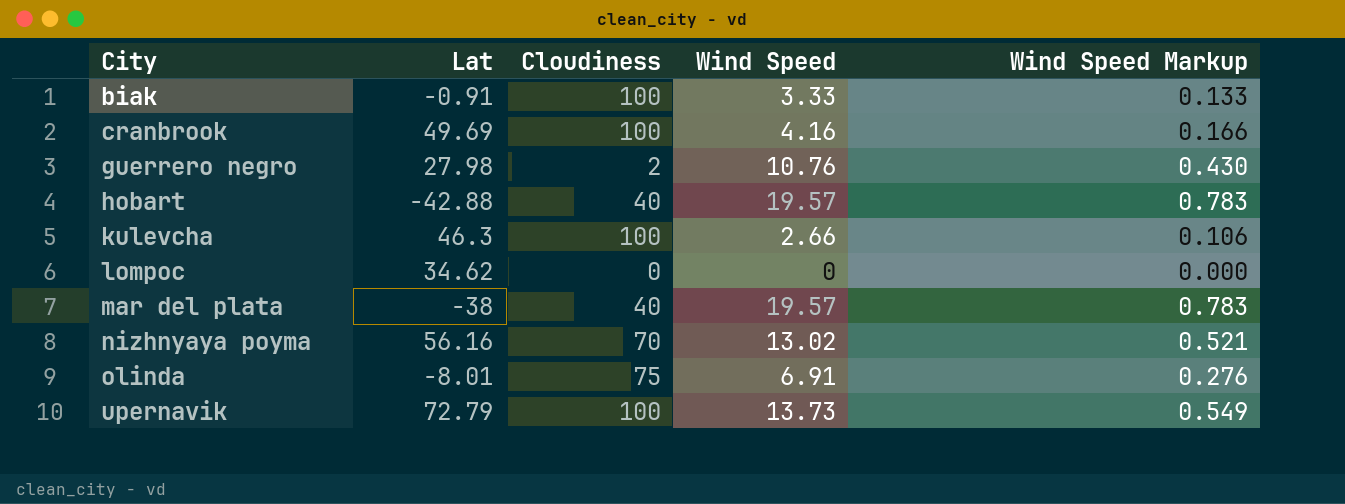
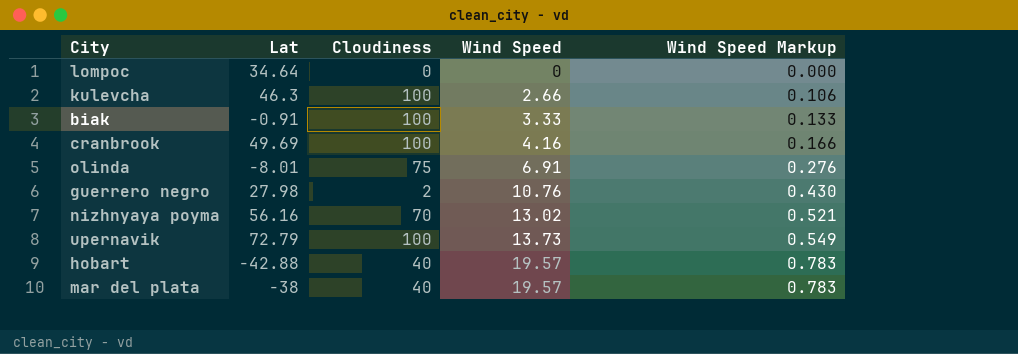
row order: City ascending -> Wind Speed ascending
lompoc | Lat: 34.62 -> 34.64

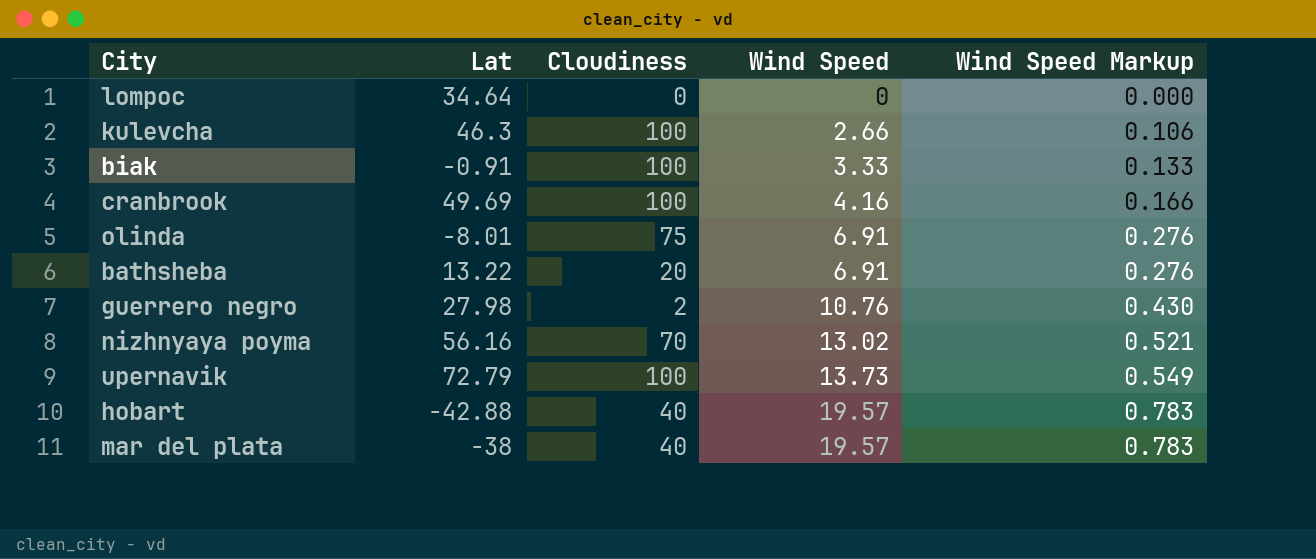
row bathsheba: none -> 13.22 | 20 | 6.91 | 0.276

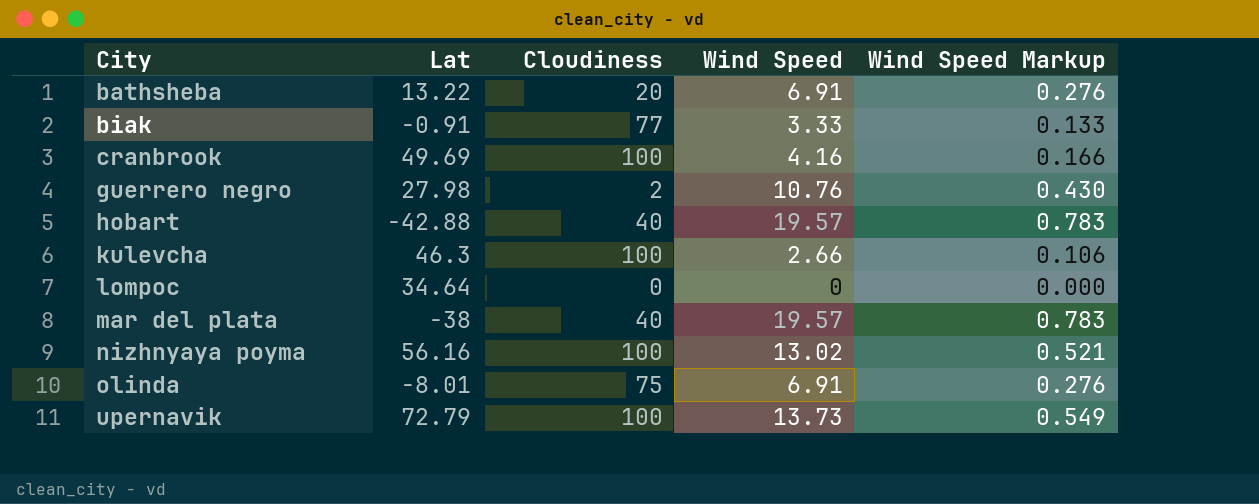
row order: Wind Speed ascending -> City ascending
biak | Cloudiness: 100 -> 77
nizhnyaya poyma | Cloudiness: 70 -> 100

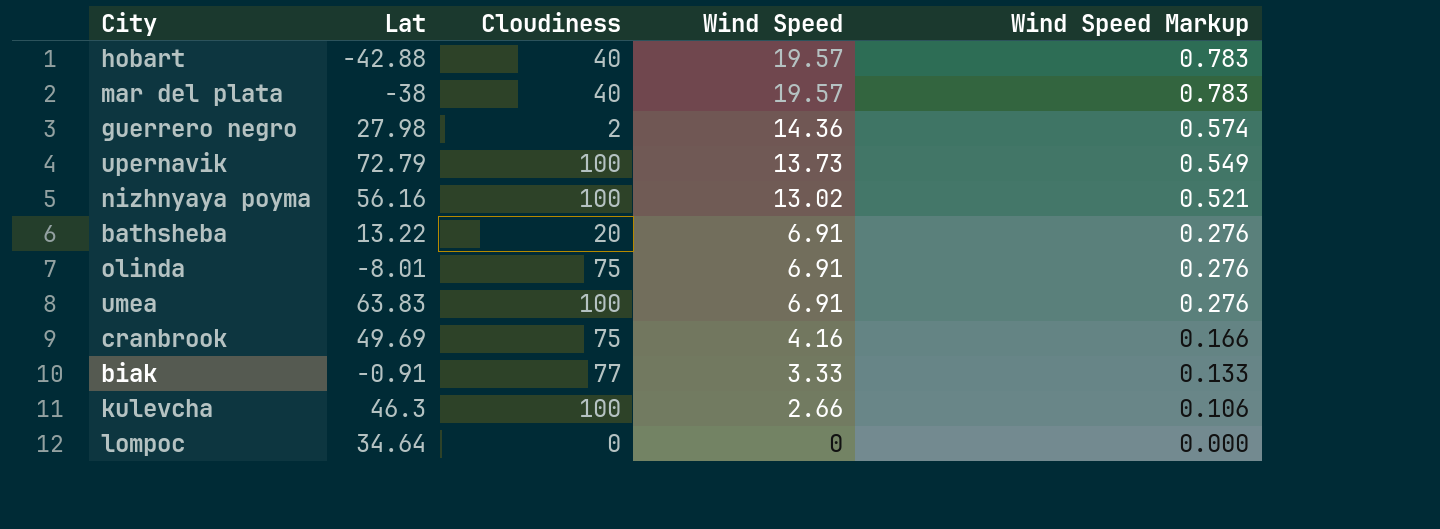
row order: City ascending -> Wind Speed descending
guerrero negro | Wind Speed: 10.76 -> 14.36
guerrero negro | Wind Speed Markup: 0.430 -> 0.574
row umea: none -> 63.83 | 100 | 6.91 | 0.276
cranbrook | Cloudiness: 100 -> 75

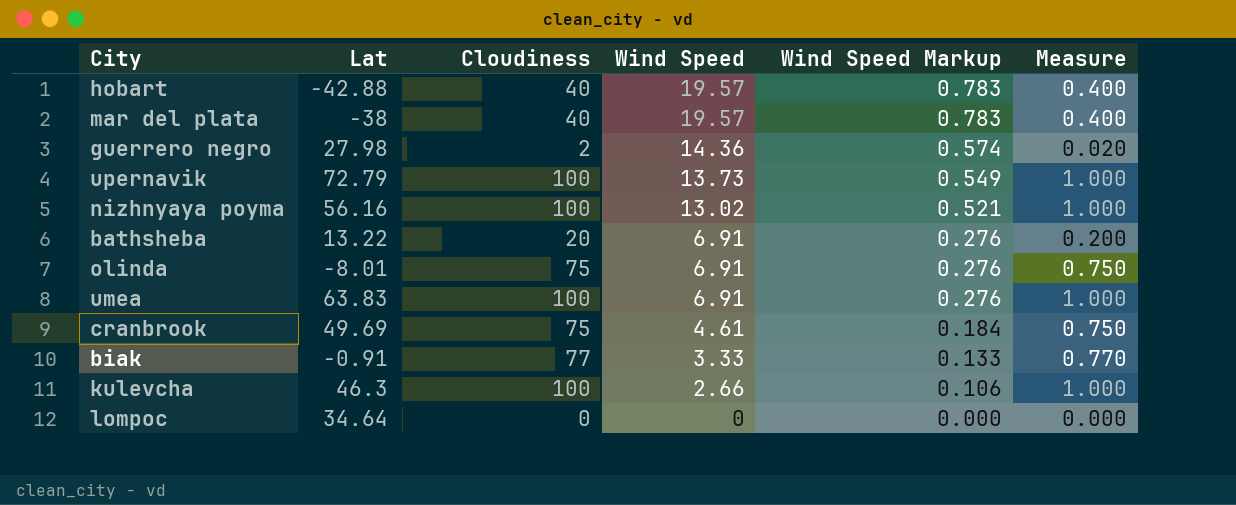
column Measure | formula: none -> [Cloudiness] * 0.01
cranbrook | Wind Speed: 4.16 -> 4.61
cranbrook | Wind Speed Markup: 0.166 -> 0.184

